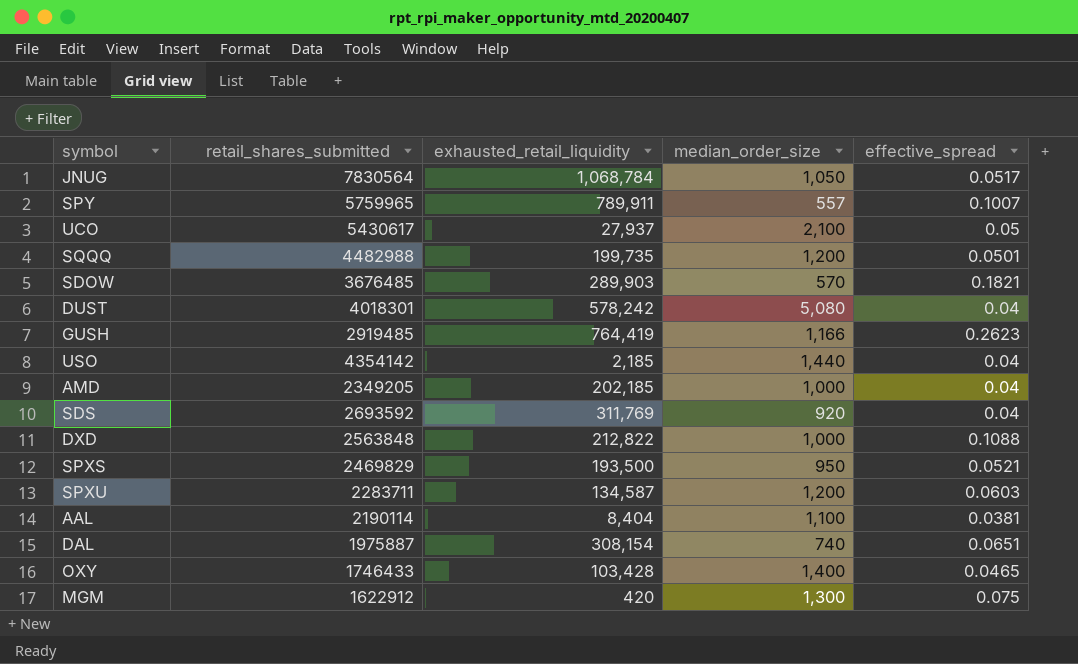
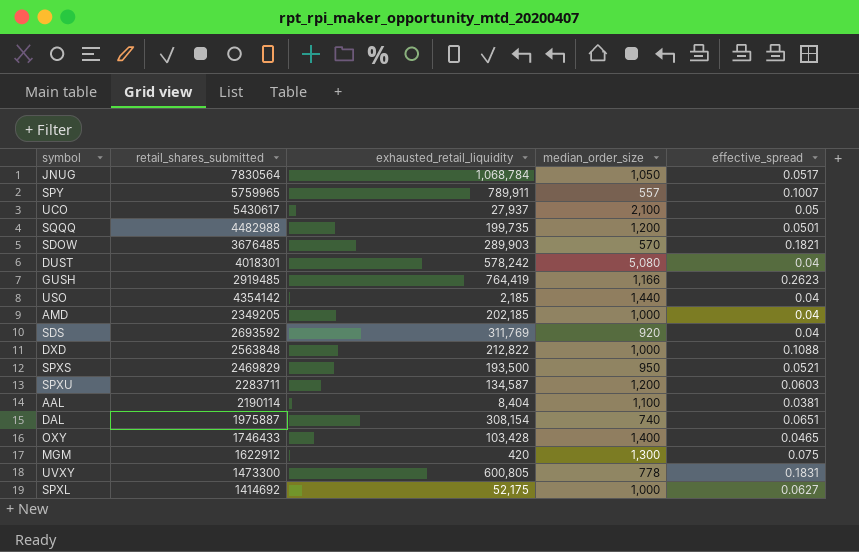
row UVXY: none -> 1473300 | 600,805 | 778 | 0.1831
row SPXL: none -> 1414692 | 52,175 | 1,000 | 0.0627

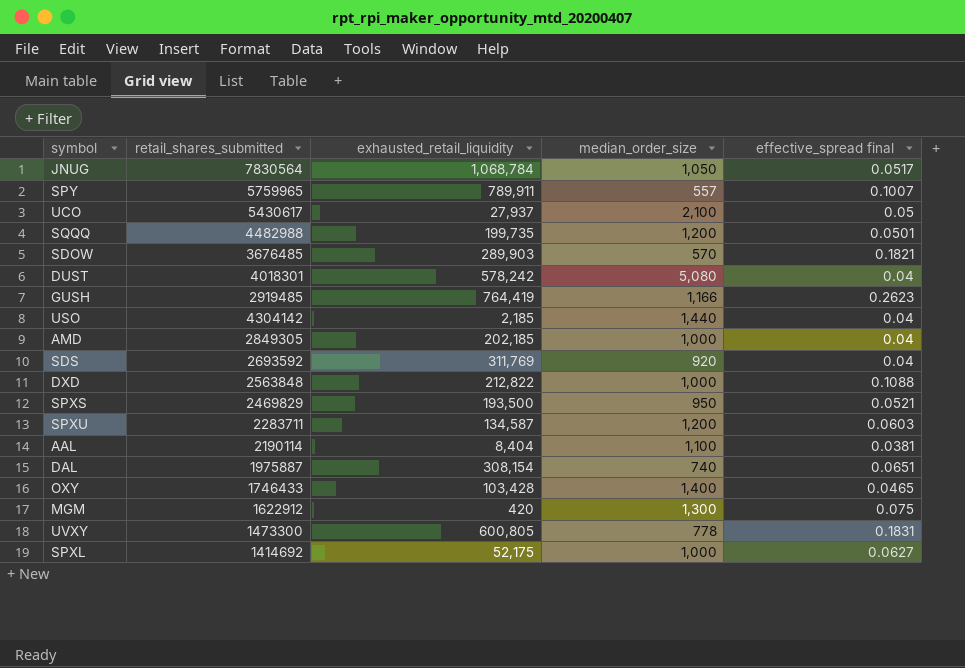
column name: effective_spread -> effective_spread final
USO | retail_shares_submitted: 4354142 -> 4304142
AMD | retail_shares_submitted: 2349205 -> 2849305

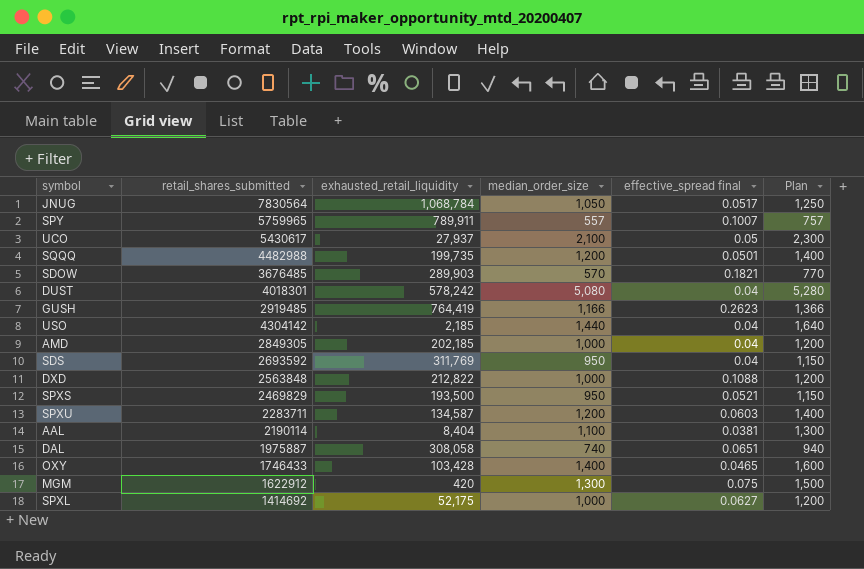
column Plan | formula: none -> [median_order_size] + 200
row UVXY: 1473300 | 600,805 | 778 | 0.1831 -> none
SDS | median_order_size: 920 -> 950
DAL | exhausted_retail_liquidity: 308,154 -> 308,058

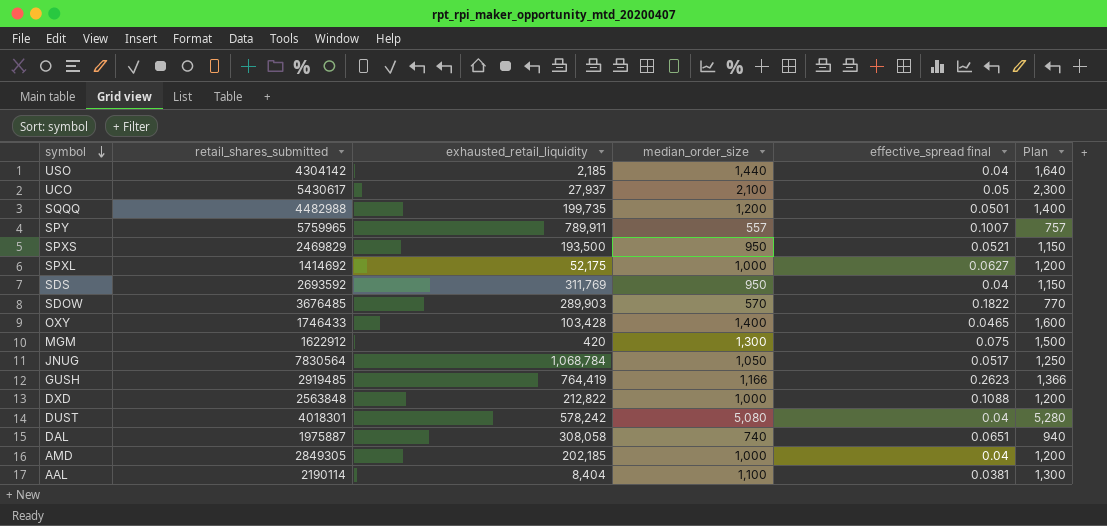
row order: none -> symbol descending
row SPXU: 2283711 | 134,587 | 1,200 | 0.0603 | 1,400 -> none
SDOW | effective_spread final: 0.1821 -> 0.1822

